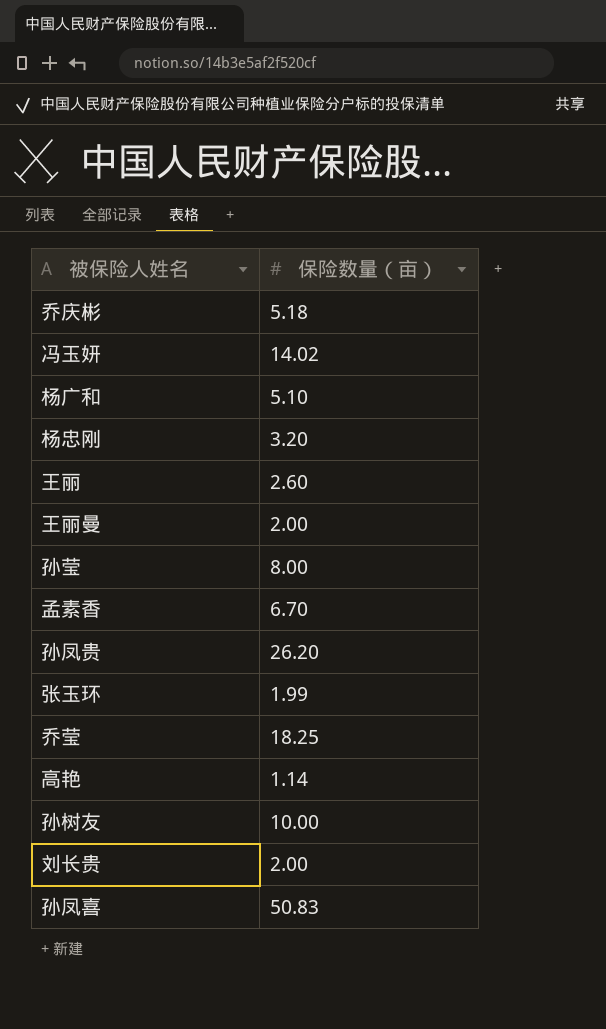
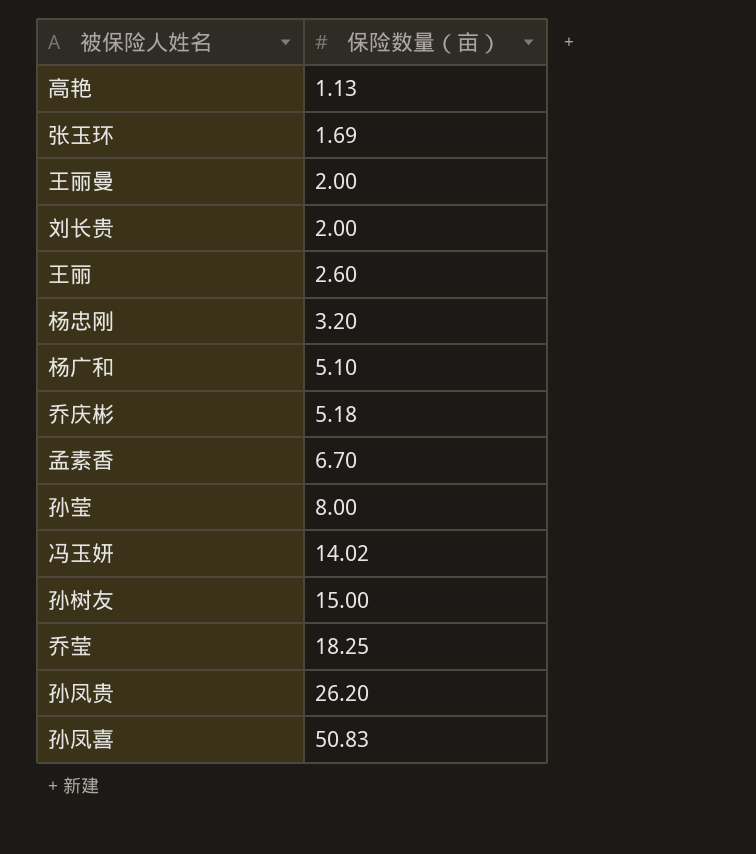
row order: none -> 保险数量（亩） ascending
高艳 | 保险数量（亩）: 1.14 -> 1.13
张玉环 | 保险数量（亩）: 1.99 -> 1.69
孙树友 | 保险数量（亩）: 10.00 -> 15.00

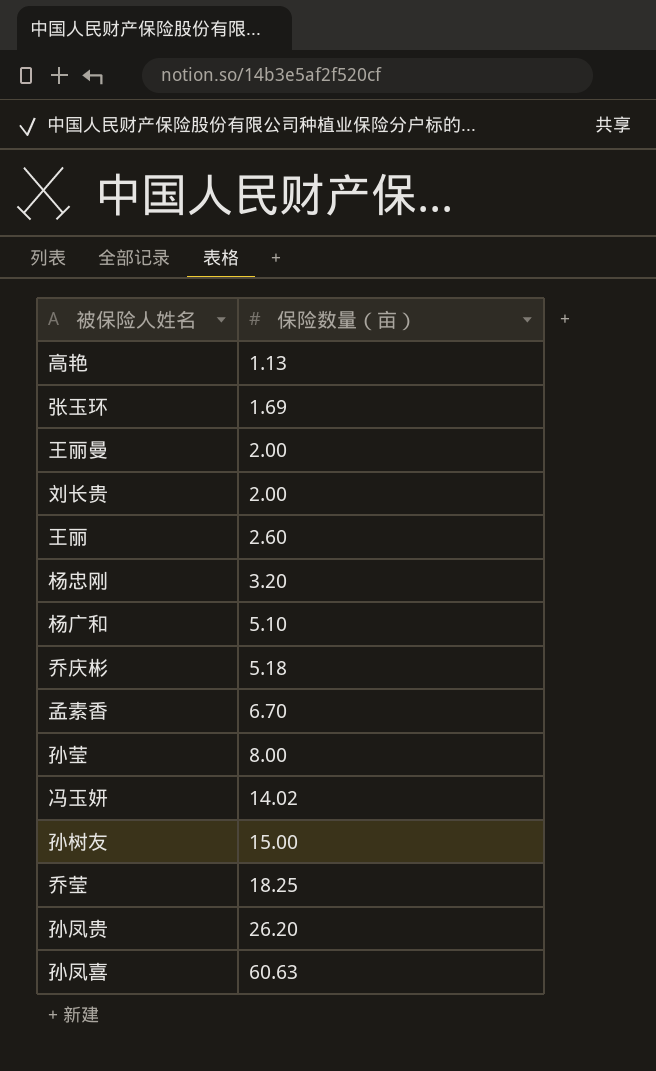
孙凤喜 | 保险数量（亩）: 50.83 -> 60.63

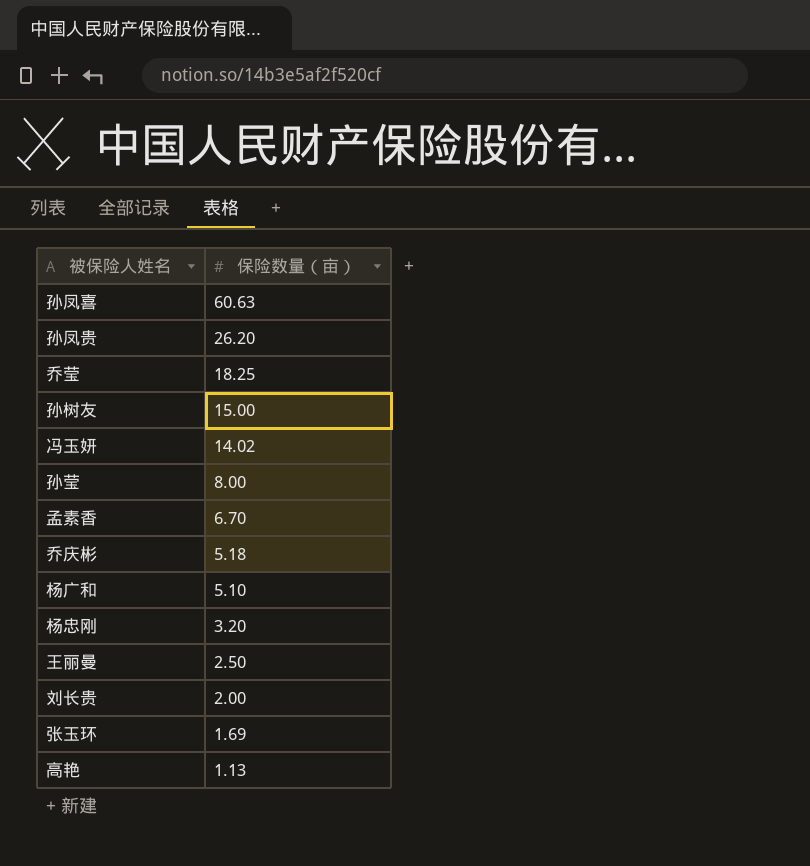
row order: 保险数量（亩） ascending -> 保险数量（亩） descending
row 王丽: 2.60 -> none
王丽曼 | 保险数量（亩）: 2.00 -> 2.50

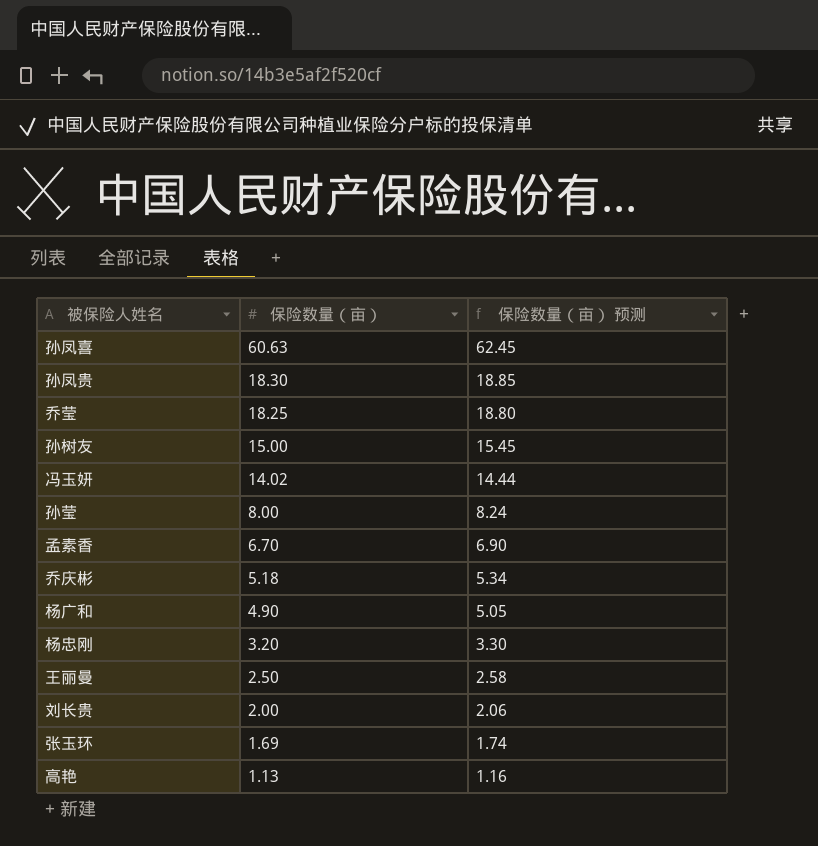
column 保险数量（亩） 预测 | formula: none -> [保险数量（亩）] * 1.03
孙凤贵 | 保险数量（亩）: 26.20 -> 18.30
杨广和 | 保险数量（亩）: 5.10 -> 4.90

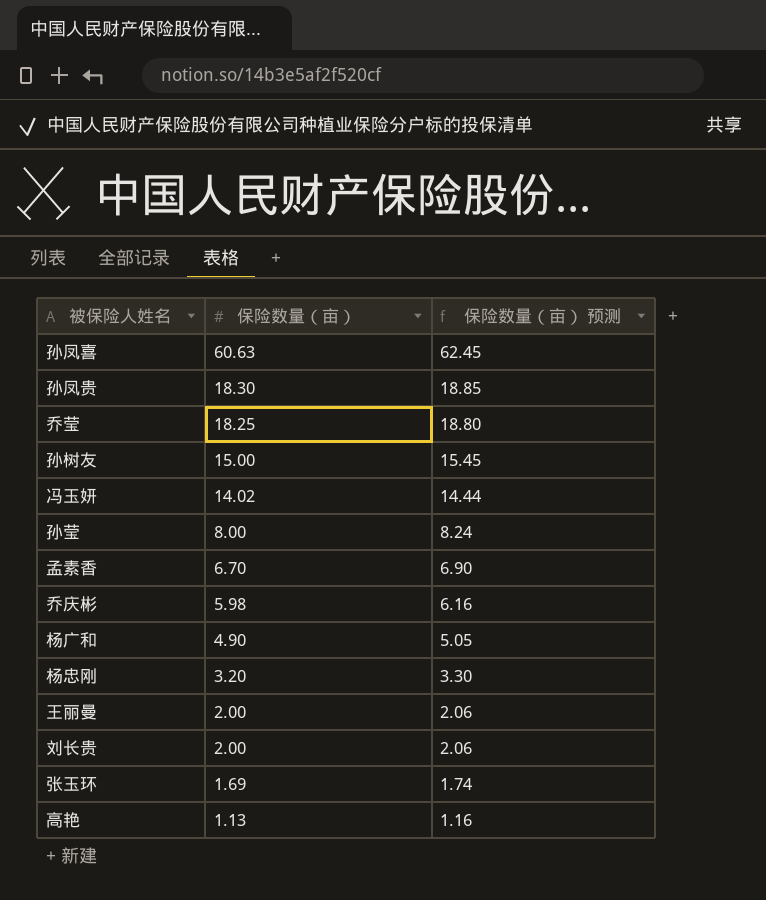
乔庆彬 | 保险数量（亩）: 5.18 -> 5.98
乔庆彬 | 保险数量（亩） 预测: 5.34 -> 6.16
王丽曼 | 保险数量（亩）: 2.50 -> 2.00
王丽曼 | 保险数量（亩） 预测: 2.58 -> 2.06

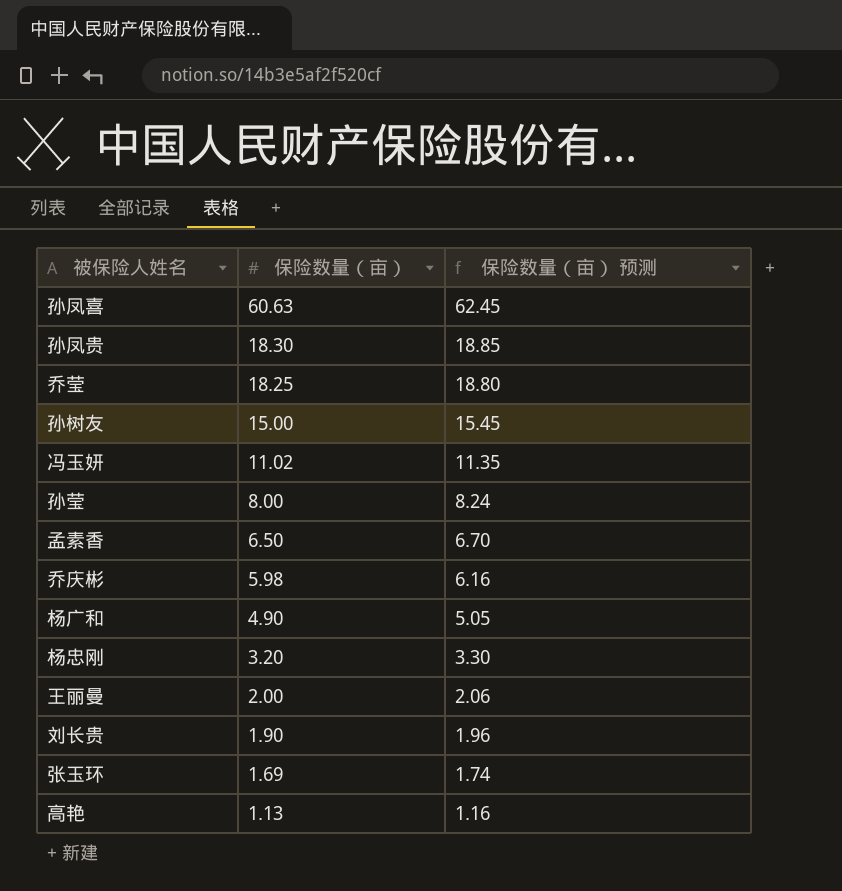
冯玉妍 | 保险数量（亩）: 14.02 -> 11.02
冯玉妍 | 保险数量（亩） 预测: 14.44 -> 11.35
孟素香 | 保险数量（亩）: 6.70 -> 6.50
孟素香 | 保险数量（亩） 预测: 6.90 -> 6.70
刘长贵 | 保险数量（亩）: 2.00 -> 1.90
刘长贵 | 保险数量（亩） 预测: 2.06 -> 1.96

